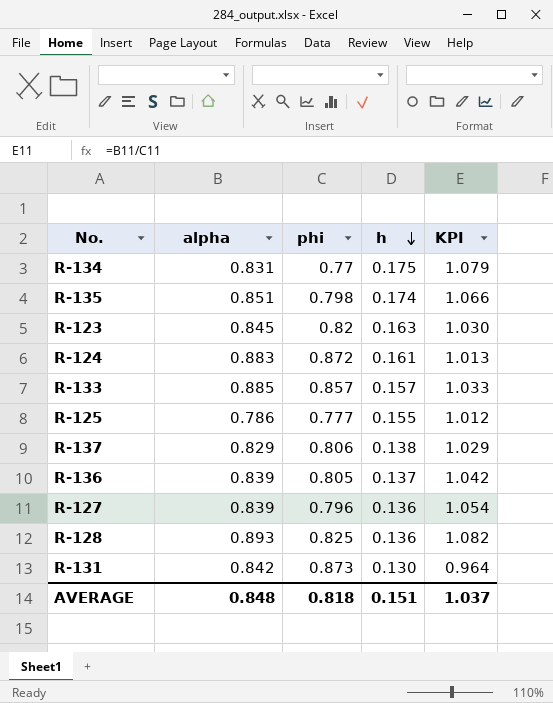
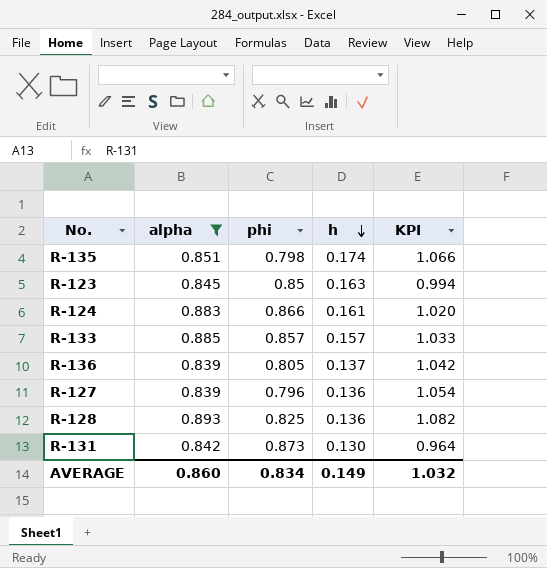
filter: none -> alpha >= 0.839
R-123 | phi: 0.82 -> 0.85
R-123 | KPI: 1.030 -> 0.994
R-124 | phi: 0.872 -> 0.866
R-124 | KPI: 1.013 -> 1.020
AVERAGE | alpha: 0.848 -> 0.860
AVERAGE | phi: 0.818 -> 0.834
AVERAGE | h: 0.151 -> 0.149
AVERAGE | KPI: 1.037 -> 1.032

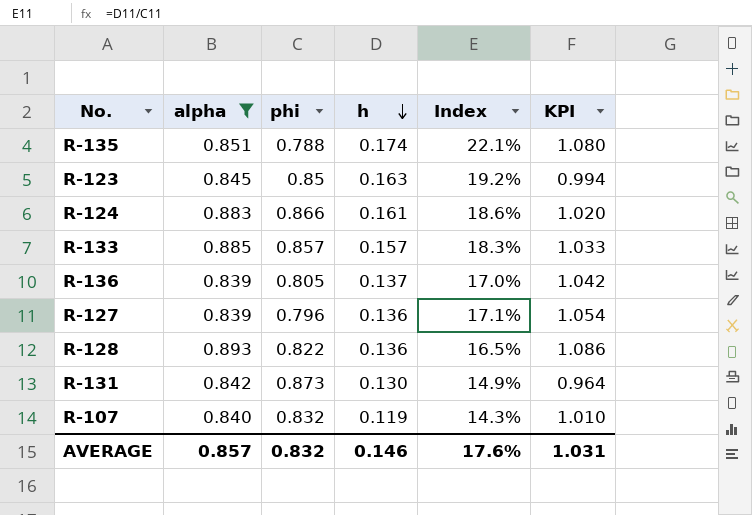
column Index | formula: none -> [h] / [phi]
R-135 | phi: 0.798 -> 0.788
R-135 | KPI: 1.066 -> 1.080
R-128 | phi: 0.825 -> 0.822
R-128 | KPI: 1.082 -> 1.086
row R-107: none -> 0.840 | 0.832 | 0.119 | 14.3% | 1.010
AVERAGE | alpha: 0.860 -> 0.857
AVERAGE | phi: 0.834 -> 0.832
AVERAGE | h: 0.149 -> 0.146
AVERAGE | KPI: 1.032 -> 1.031

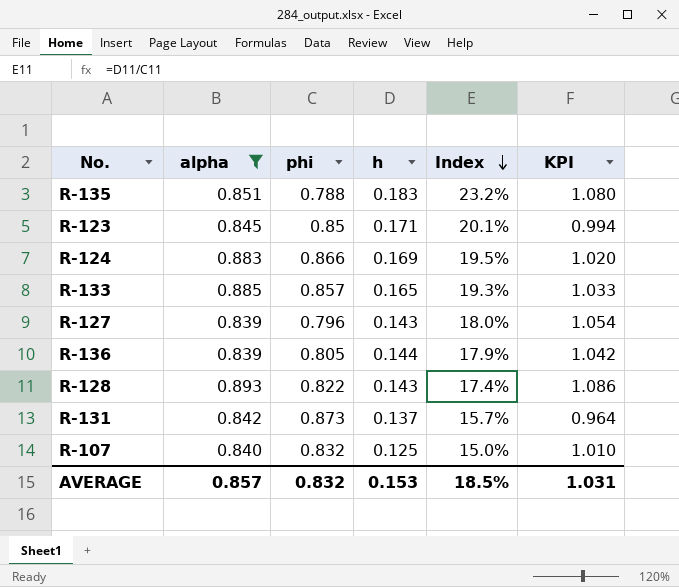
row order: h descending -> Index descending
R-135 | h: 0.174 -> 0.183
R-135 | Index: 22.1% -> 23.2%
R-123 | h: 0.163 -> 0.171
R-123 | Index: 19.2% -> 20.1%
R-124 | h: 0.161 -> 0.169
R-124 | Index: 18.6% -> 19.5%
R-133 | h: 0.157 -> 0.165
R-133 | Index: 18.3% -> 19.3%
R-127 | h: 0.136 -> 0.143
R-127 | Index: 17.1% -> 18.0%
R-136 | h: 0.137 -> 0.144
R-136 | Index: 17.0% -> 17.9%
R-128 | h: 0.136 -> 0.143
R-128 | Index: 16.5% -> 17.4%
R-131 | h: 0.130 -> 0.137
R-131 | Index: 14.9% -> 15.7%
R-107 | h: 0.119 -> 0.125
R-107 | Index: 14.3% -> 15.0%
AVERAGE | h: 0.146 -> 0.153
AVERAGE | Index: 17.6% -> 18.5%

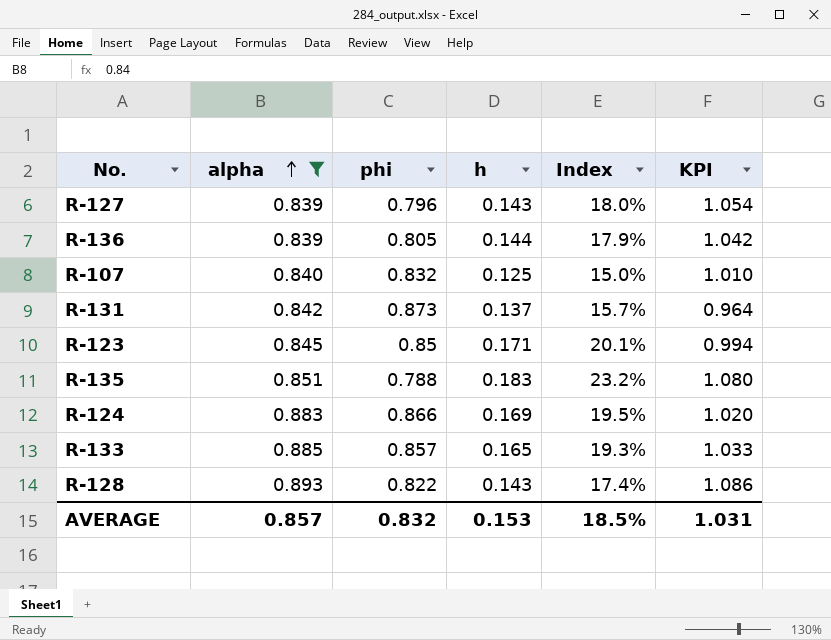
row order: Index descending -> alpha ascending

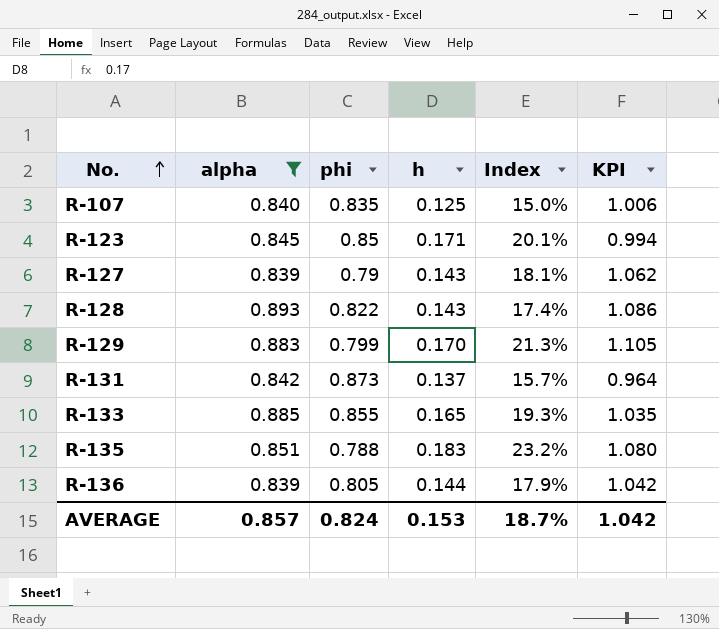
row order: alpha ascending -> No. ascending
row R-124: 0.883 | 0.866 | 0.169 | 19.5% | 1.020 -> none
R-107 | phi: 0.832 -> 0.835
R-107 | KPI: 1.010 -> 1.006
R-127 | phi: 0.796 -> 0.79
R-127 | Index: 18.0% -> 18.1%
R-127 | KPI: 1.054 -> 1.062
row R-129: none -> 0.883 | 0.799 | 0.170 | 21.3% | 1.105
R-133 | phi: 0.857 -> 0.855
R-133 | KPI: 1.033 -> 1.035
AVERAGE | phi: 0.832 -> 0.824
AVERAGE | Index: 18.5% -> 18.7%
AVERAGE | KPI: 1.031 -> 1.042

